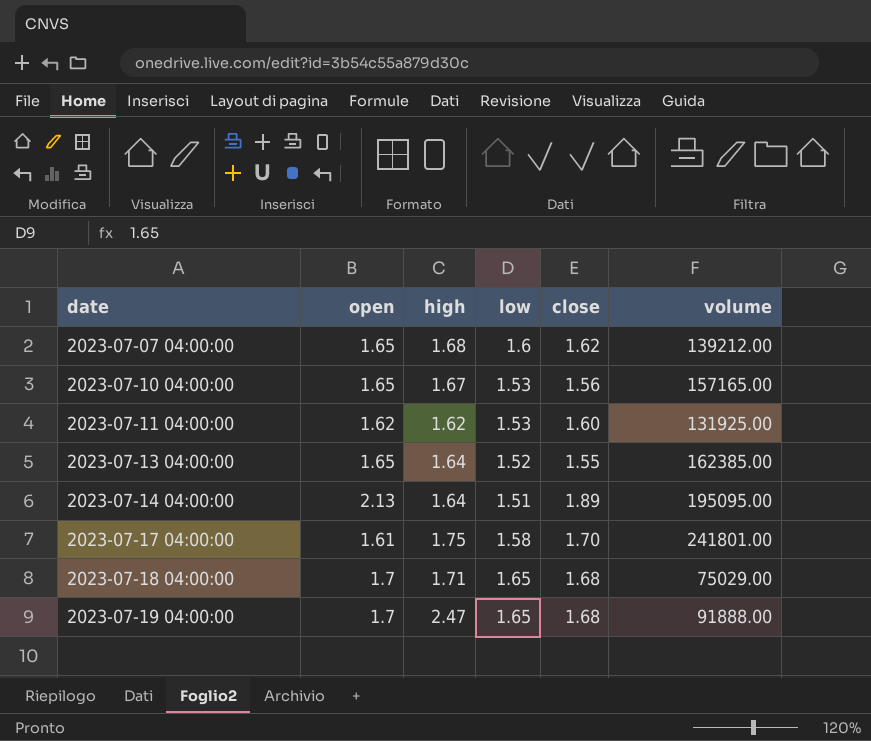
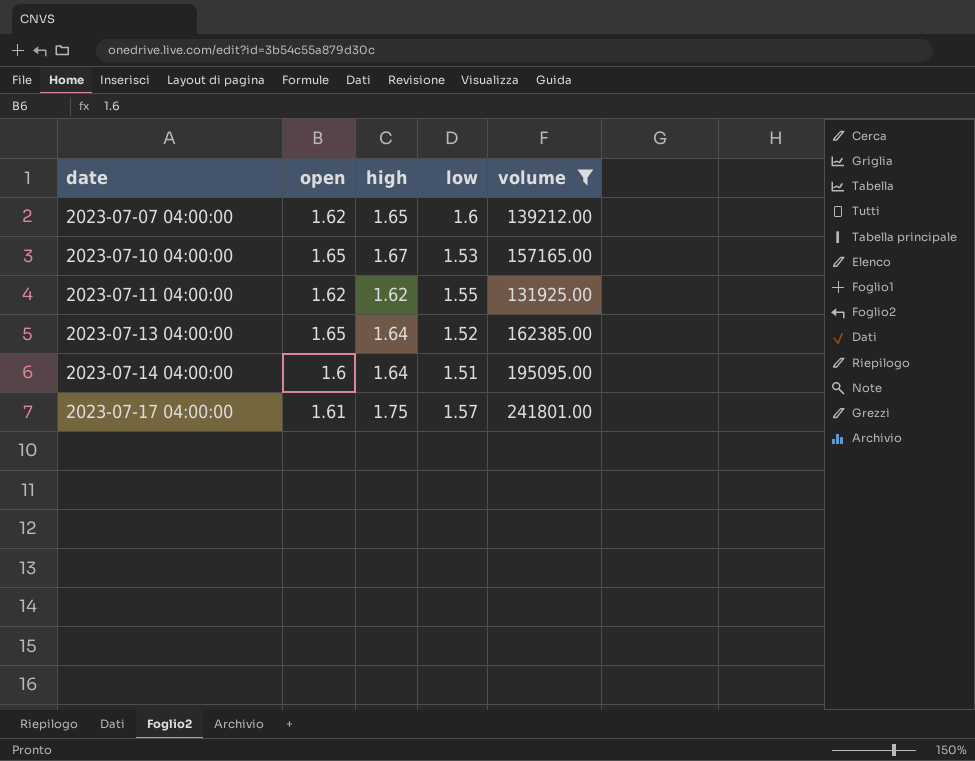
filter: none -> volume >= 131925.00
column close | position: 5 -> none
2023-07-07 04:00:00 | open: 1.65 -> 1.62
2023-07-07 04:00:00 | high: 1.68 -> 1.65
2023-07-11 04:00:00 | low: 1.53 -> 1.55
2023-07-14 04:00:00 | open: 2.13 -> 1.6
2023-07-17 04:00:00 | low: 1.58 -> 1.57

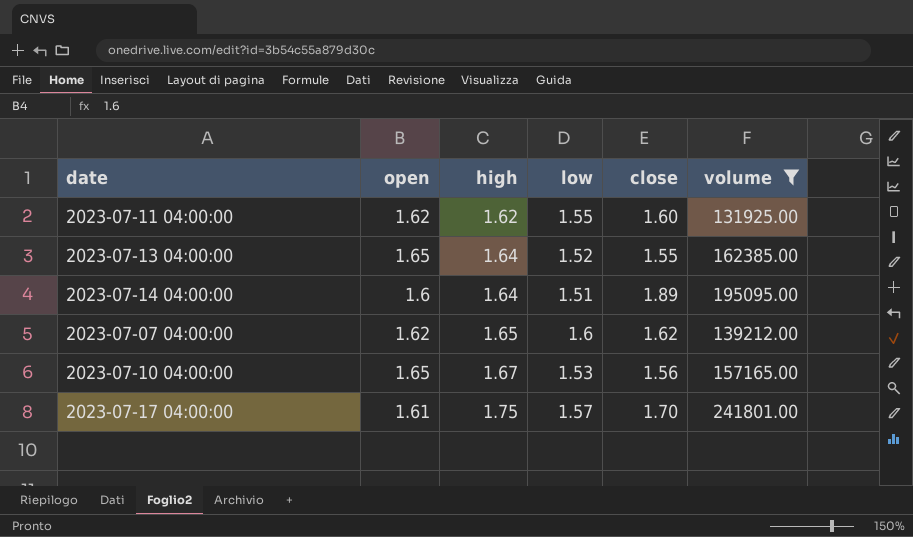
row order: date ascending -> high ascending
column close | position: none -> 5

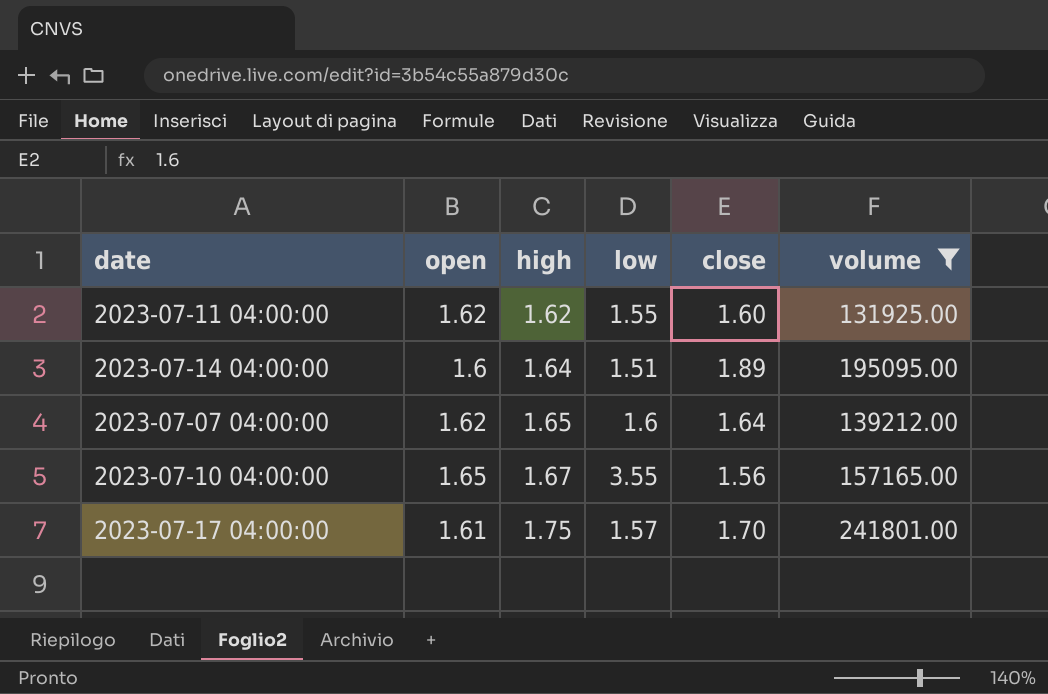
row 2023-07-13 04:00:00: 1.65 | 1.64 | 1.52 | 1.55 | 162385.00 -> none
2023-07-07 04:00:00 | close: 1.62 -> 1.64
2023-07-10 04:00:00 | low: 1.53 -> 3.55

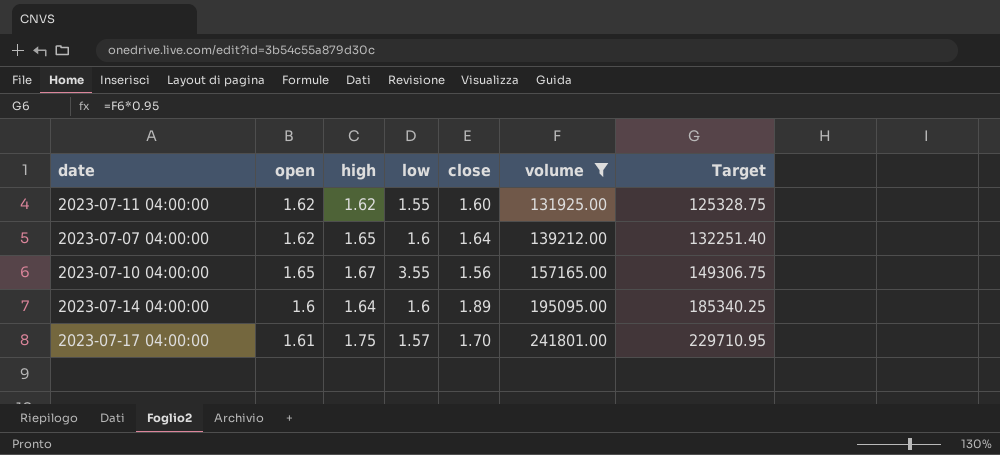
row order: high ascending -> volume ascending
column Target | formula: none -> [volume] * 0.95
2023-07-14 04:00:00 | low: 1.51 -> 1.6

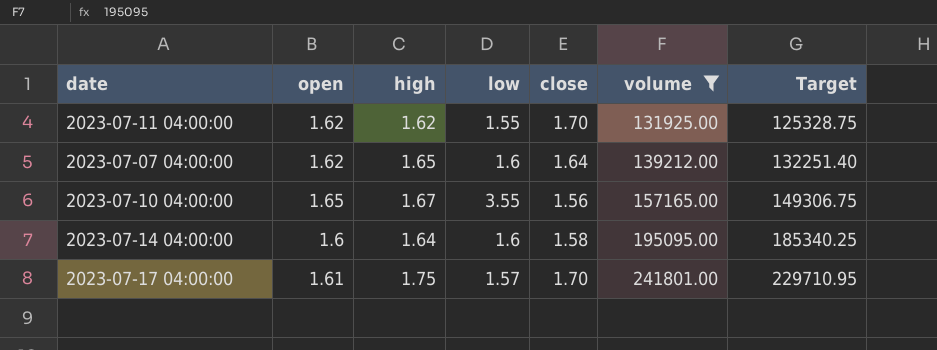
2023-07-11 04:00:00 | close: 1.60 -> 1.70
2023-07-14 04:00:00 | close: 1.89 -> 1.58

